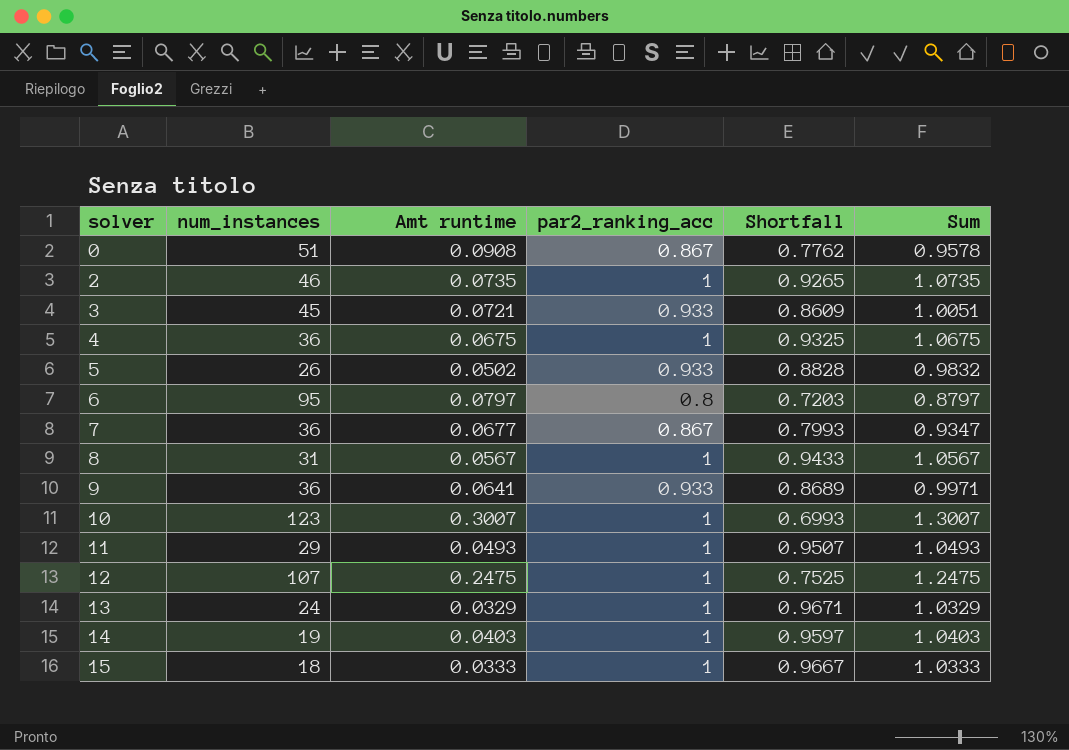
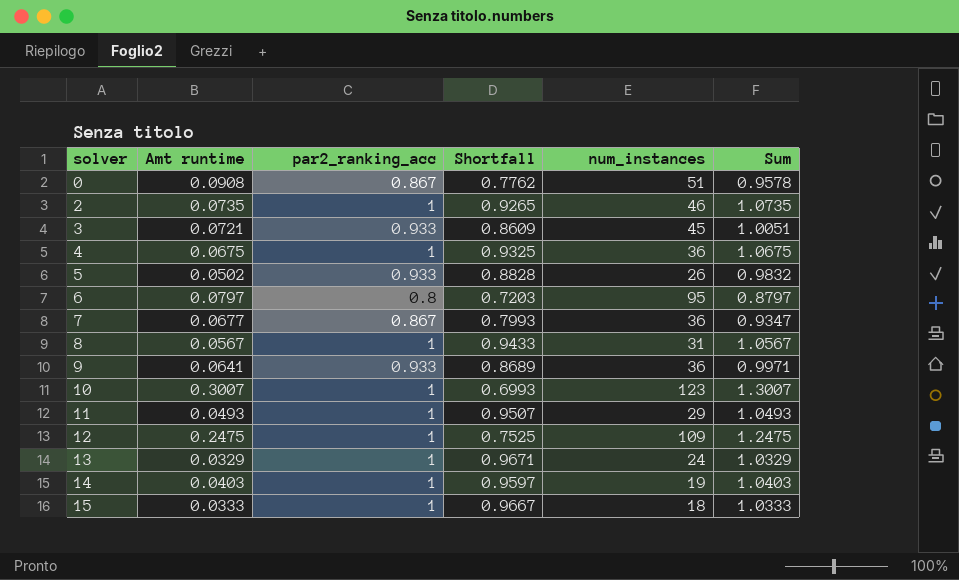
column num_instances | position: 2 -> 5
12 | num_instances: 107 -> 109

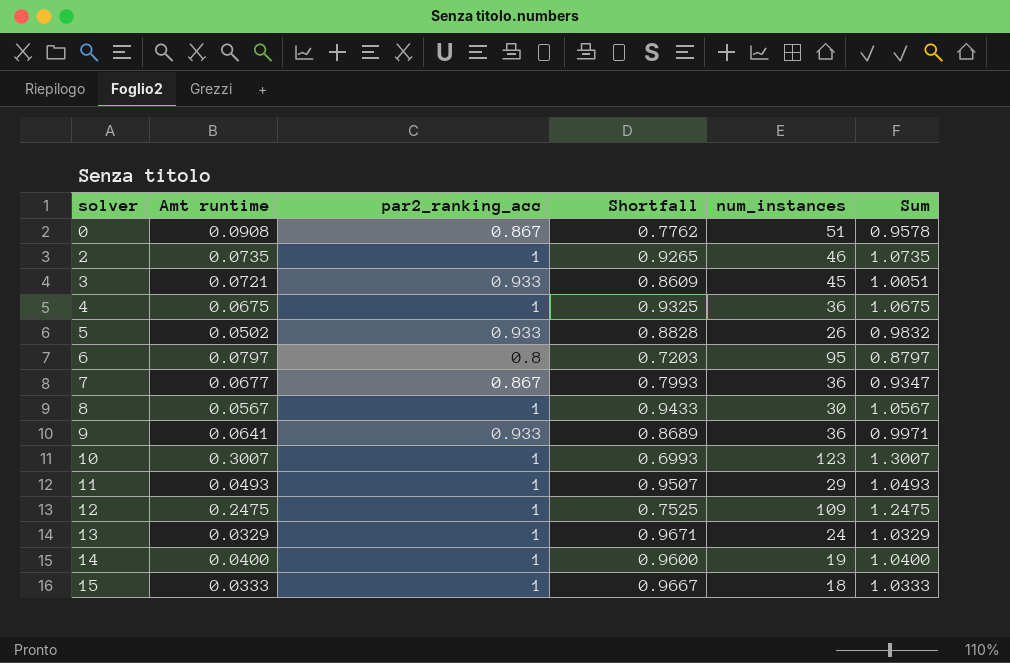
8 | num_instances: 31 -> 30
14 | Amt runtime: 0.0403 -> 0.0400
14 | Shortfall: 0.9597 -> 0.9600
14 | Sum: 1.0403 -> 1.0400

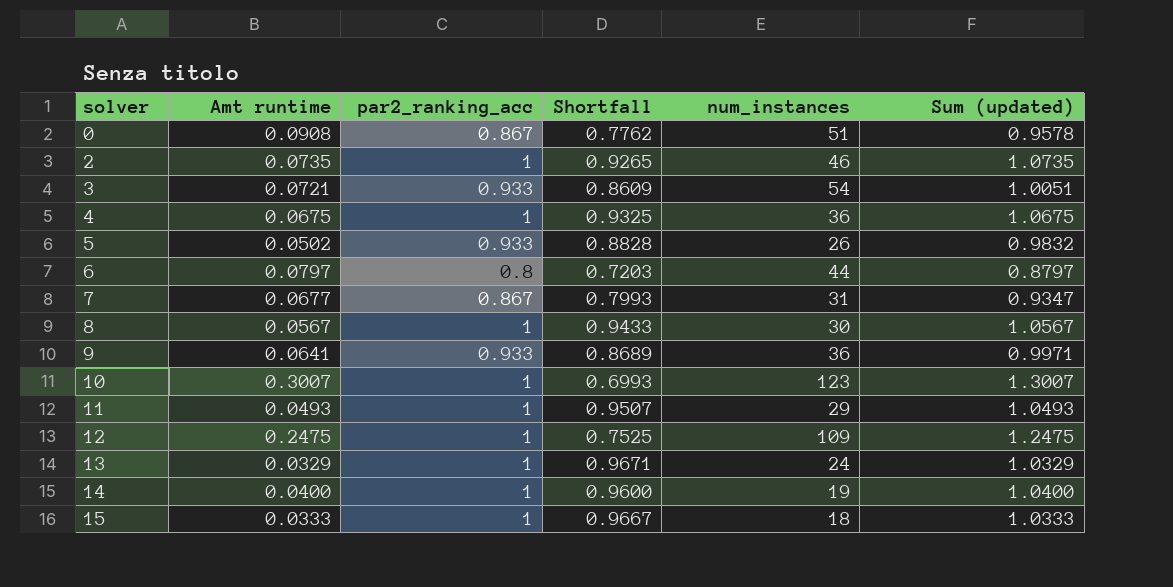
column name: Sum -> Sum (updated)
3 | num_instances: 45 -> 54
6 | num_instances: 95 -> 44
7 | num_instances: 36 -> 31

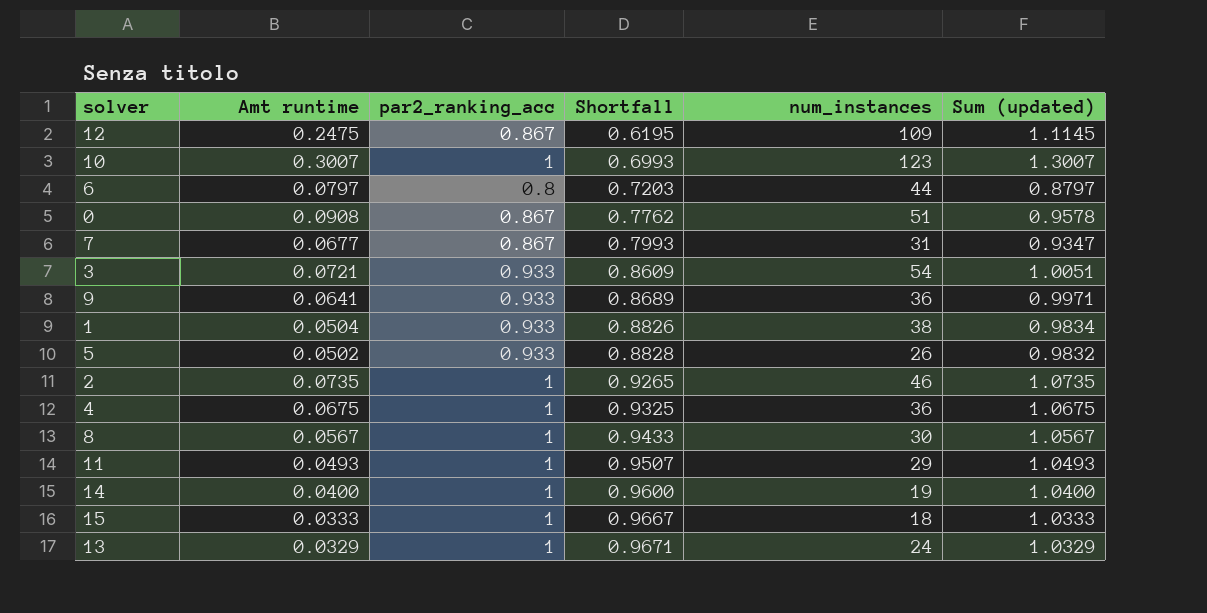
row order: solver ascending -> Shortfall ascending
12 | par2_ranking_acc: 1 -> 0.867
12 | Shortfall: 0.7525 -> 0.6195
12 | Sum (updated): 1.2475 -> 1.1145
row 1: none -> 0.0504 | 0.933 | 0.8826 | 38 | 0.9834

